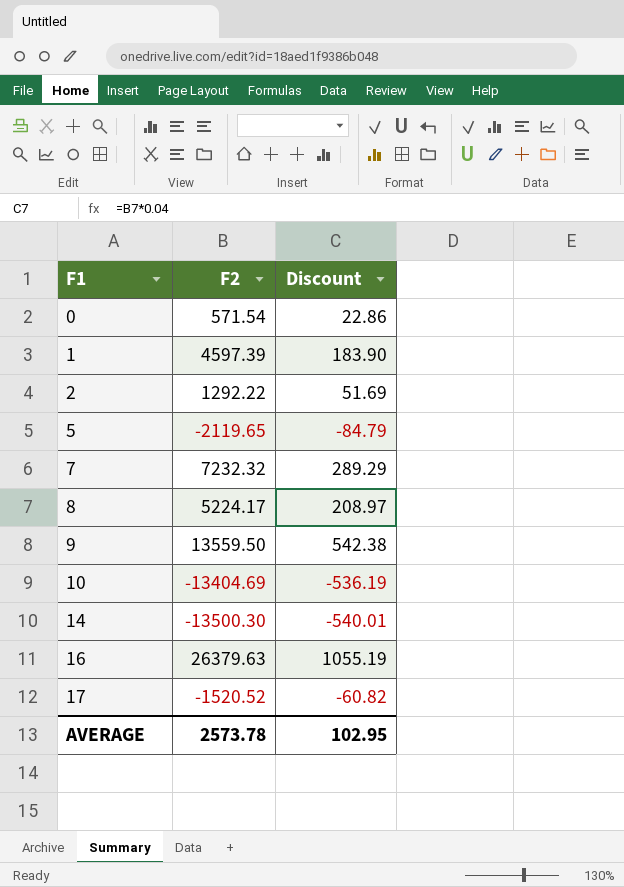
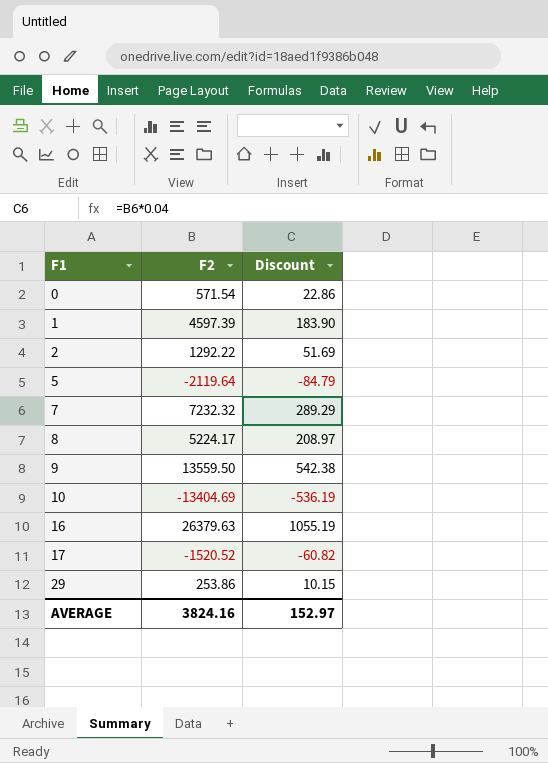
row 14: -13500.30 | -540.01 -> none
5 | F2: -2119.65 -> -2119.64
row 29: none -> 253.86 | 10.15
AVERAGE | F2: 2573.78 -> 3824.16
AVERAGE | Discount: 102.95 -> 152.97

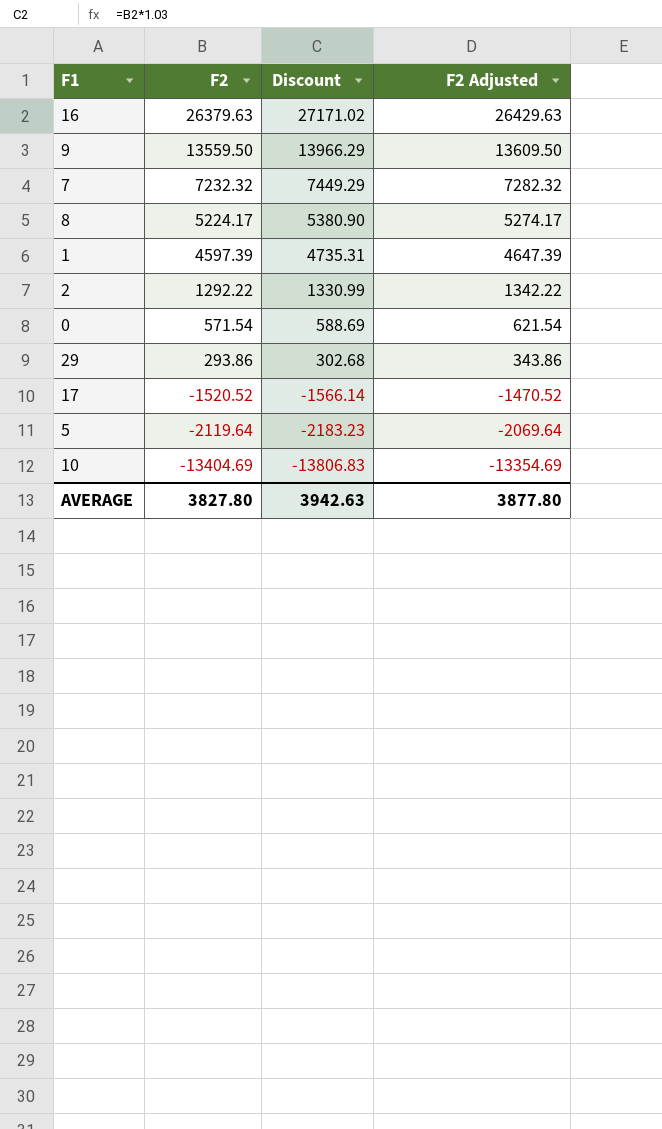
row order: F1 ascending -> F2 descending
column Discount | formula: [F2] * 0.04 -> [F2] * 1.03
column F2 Adjusted | formula: none -> [F2] + 50
29 | F2: 253.86 -> 293.86
AVERAGE | F2: 3824.16 -> 3827.80
AVERAGE | Discount: 152.97 -> 3942.63

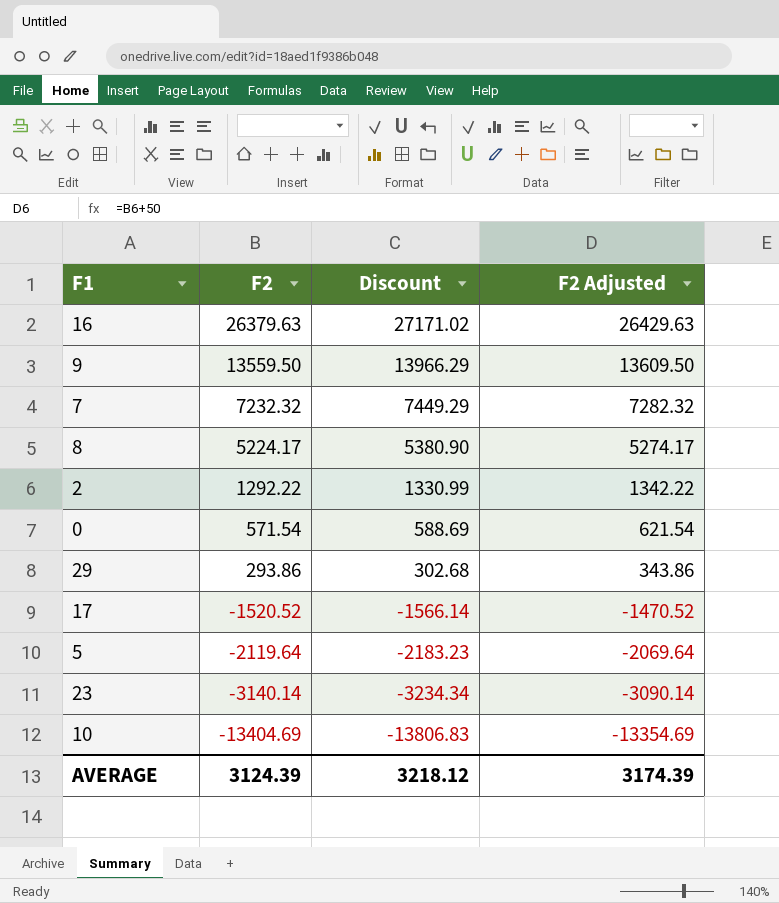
row 1: 4597.39 | 4735.31 | 4647.39 -> none
row 23: none -> -3140.14 | -3234.34 | -3090.14
AVERAGE | F2: 3827.80 -> 3124.39
AVERAGE | Discount: 3942.63 -> 3218.12
AVERAGE | F2 Adjusted: 3877.80 -> 3174.39

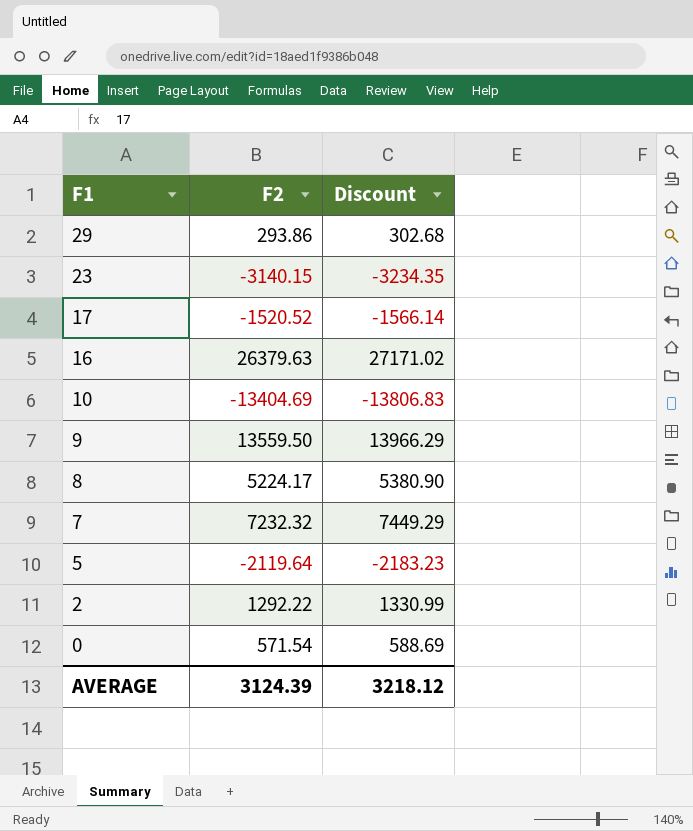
row order: F2 descending -> F1 descending
column F2 Adjusted | formula: [F2] + 50 -> none
23 | F2: -3140.14 -> -3140.15
23 | Discount: -3234.34 -> -3234.35

